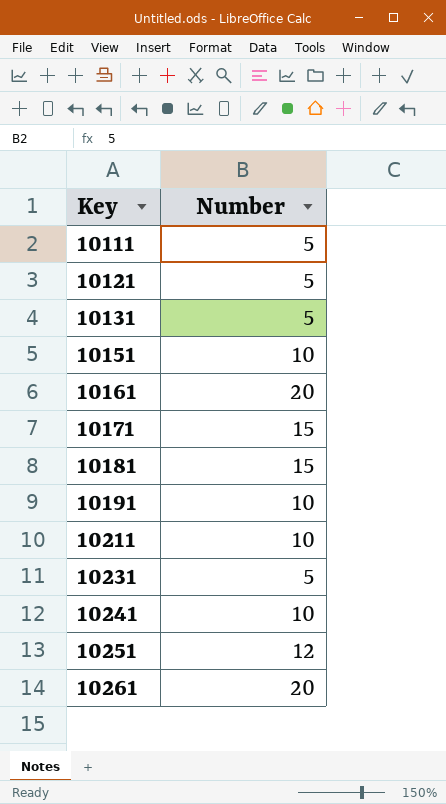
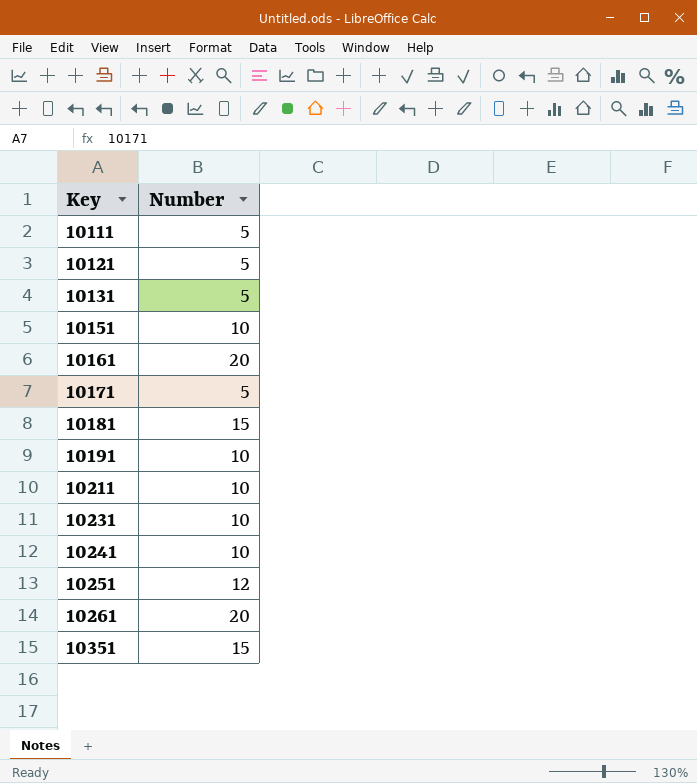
10171 | Number: 15 -> 5
10231 | Number: 5 -> 10
row 10351: none -> 15

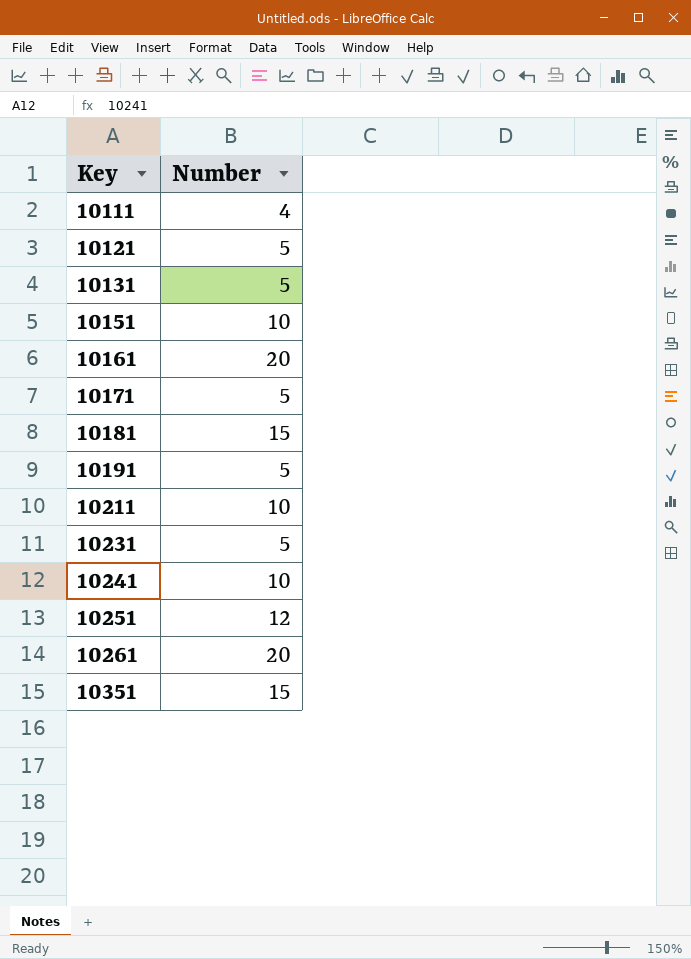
10111 | Number: 5 -> 4
10191 | Number: 10 -> 5
10231 | Number: 10 -> 5

